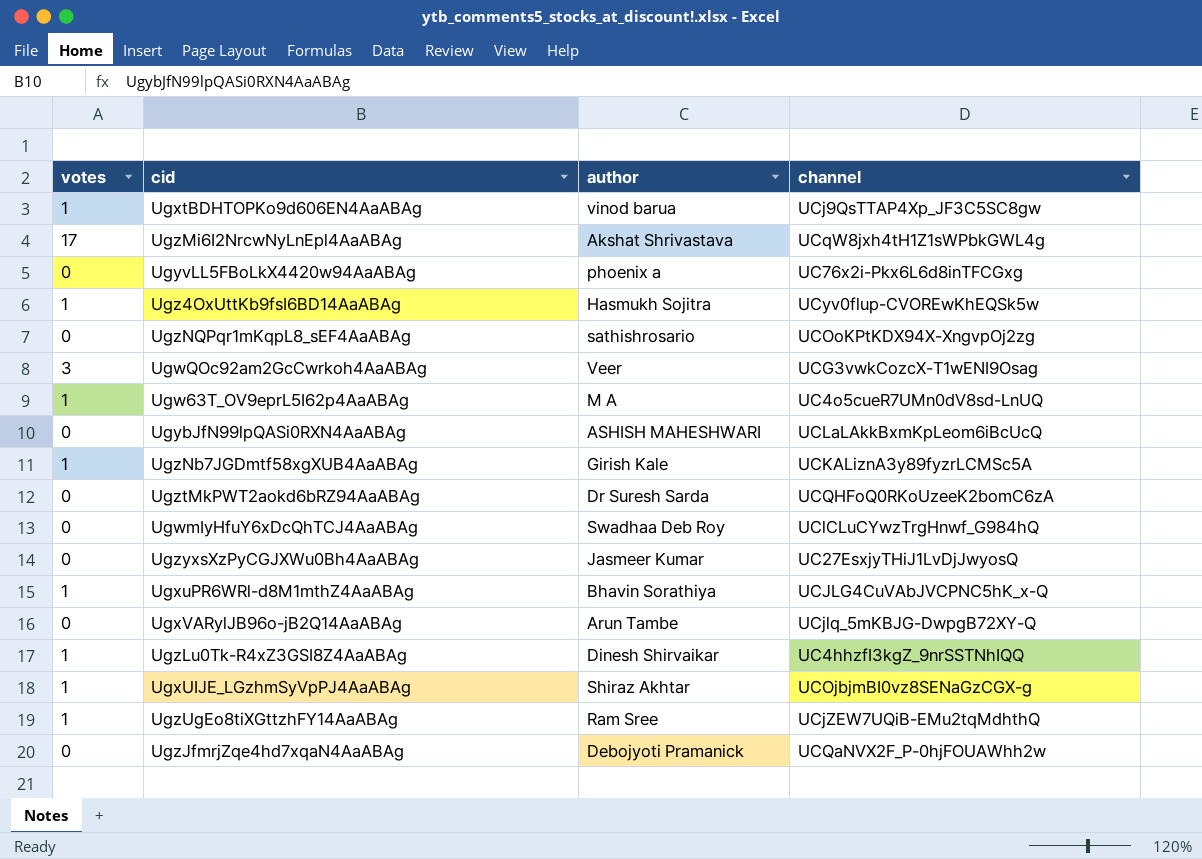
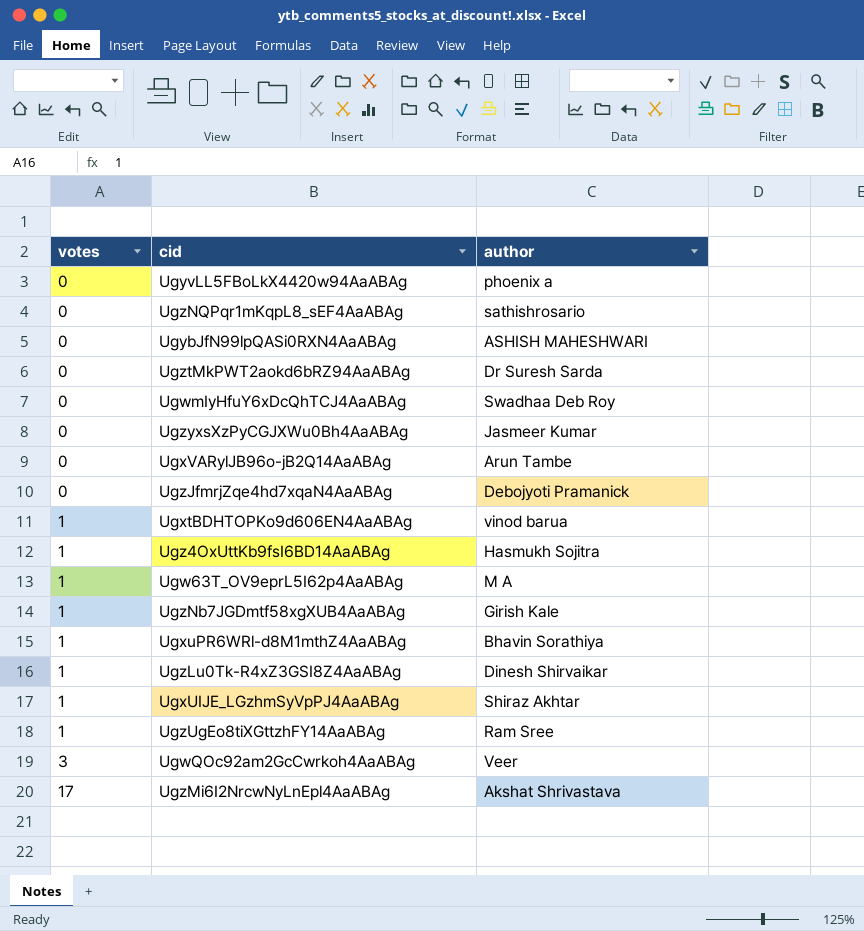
row order: none -> votes ascending
column channel | position: 4 -> none

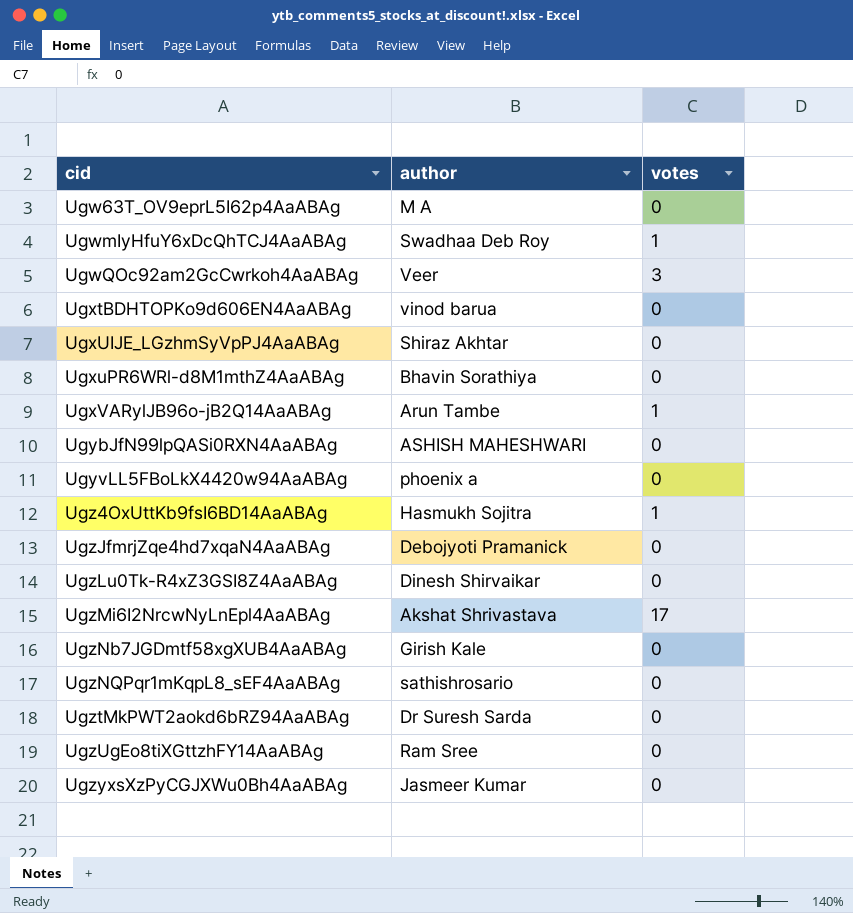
row order: votes ascending -> cid ascending
column votes | position: 1 -> 3
Ugw63T_OV9eprL5I62p4AaABAg | votes: 1 -> 0
UgwmIyHfuY6xDcQhTCJ4AaABAg | votes: 0 -> 1
UgxtBDHTOPKo9d606EN4AaABAg | votes: 1 -> 0
UgxUIJE_LGzhmSyVpPJ4AaABAg | votes: 1 -> 0
UgxuPR6WRl-d8M1mthZ4AaABAg | votes: 1 -> 0
UgxVARylJB96o-jB2Q14AaABAg | votes: 0 -> 1
UgzLu0Tk-R4xZ3GSI8Z4AaABAg | votes: 1 -> 0
UgzNb7JGDmtf58xgXUB4AaABAg | votes: 1 -> 0
UgzUgEo8tiXGttzhFY14AaABAg | votes: 1 -> 0

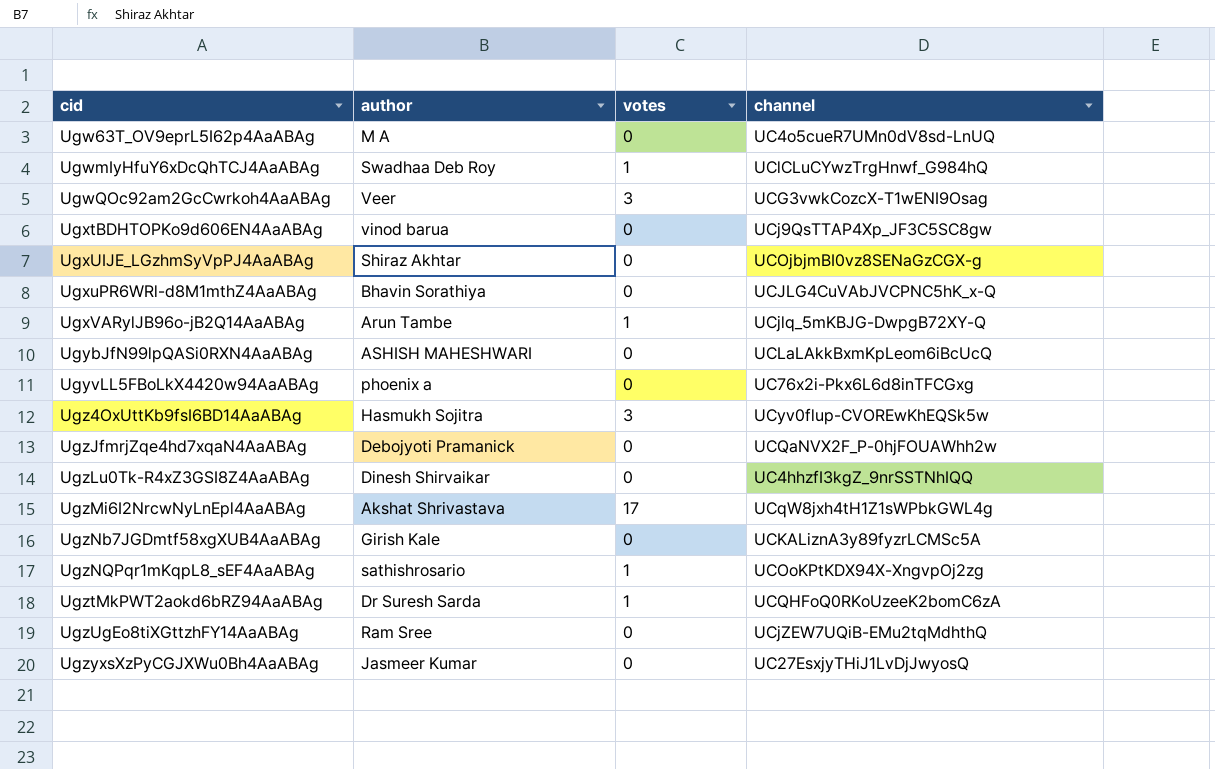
column channel | position: none -> 4
Ugz4OxUttKb9fsI6BD14AaABAg | votes: 1 -> 3
UgzNQPqr1mKqpL8_sEF4AaABAg | votes: 0 -> 1
UgztMkPWT2aokd6bRZ94AaABAg | votes: 0 -> 1

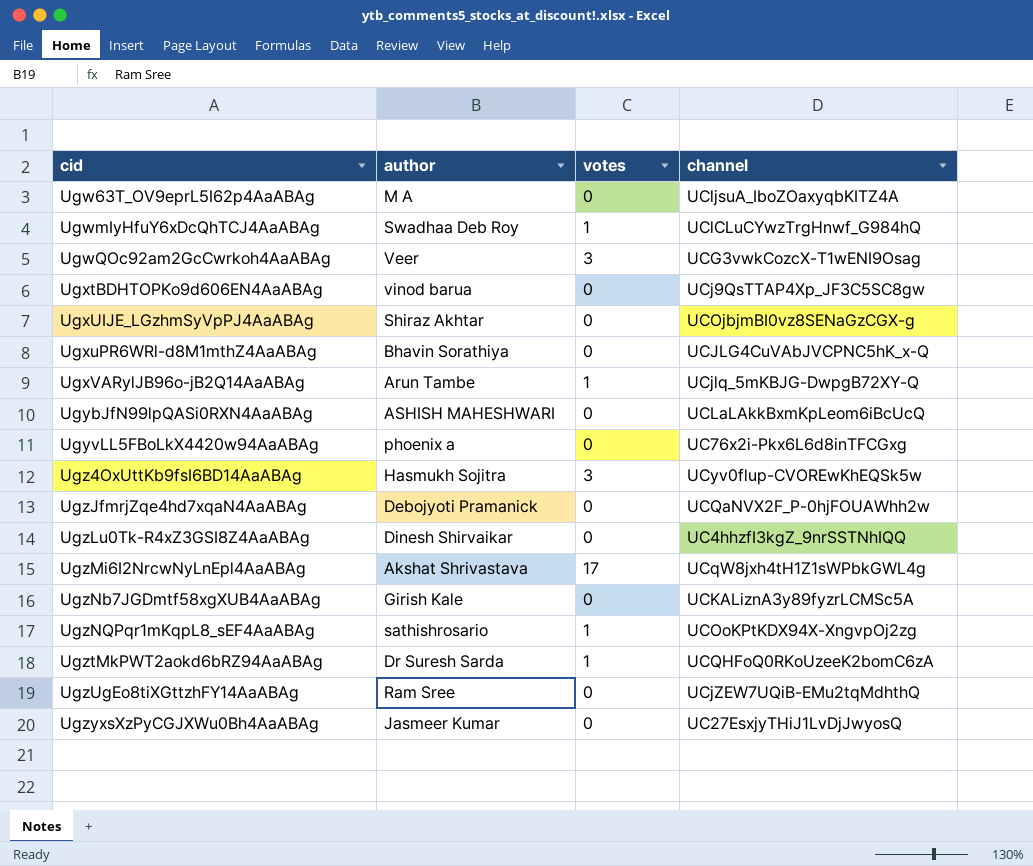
Ugw63T_OV9eprL5I62p4AaABAg | channel: UC4o5cueR7UMn0dV8sd-LnUQ -> UCljsuA_IboZOaxyqbKITZ4A

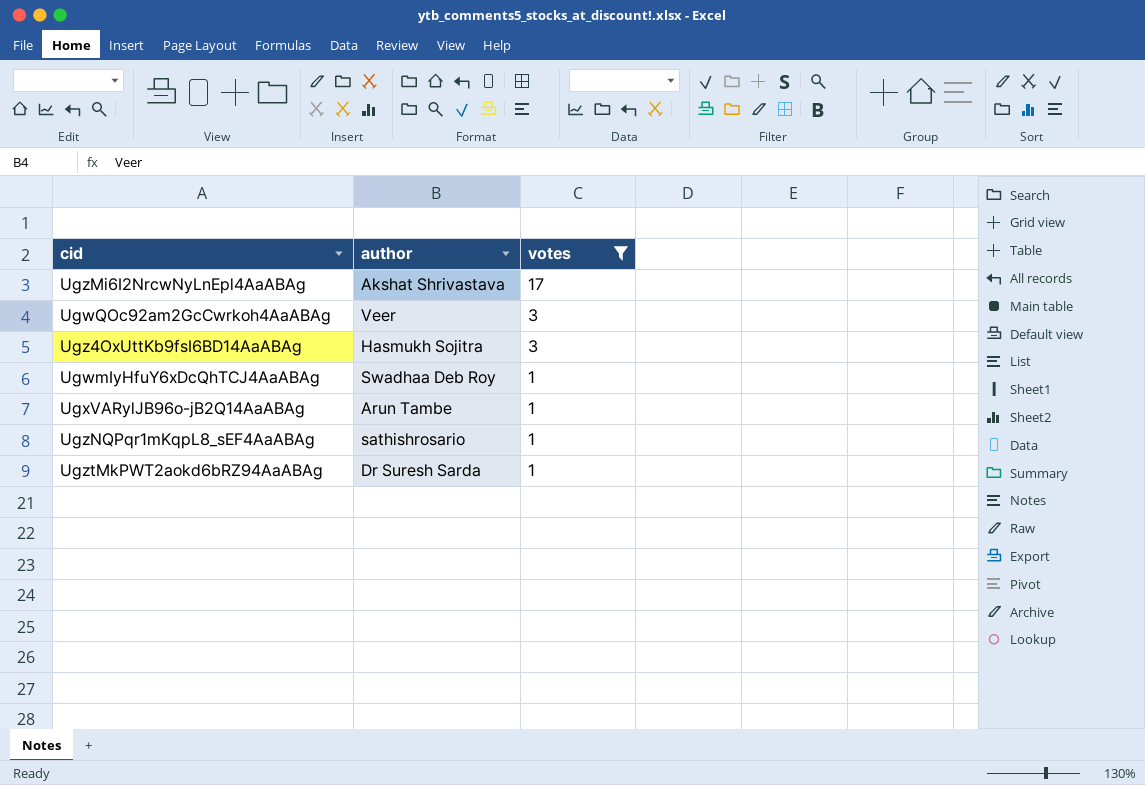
filter: none -> votes != 0
row order: cid ascending -> votes descending
column channel | position: 4 -> none

